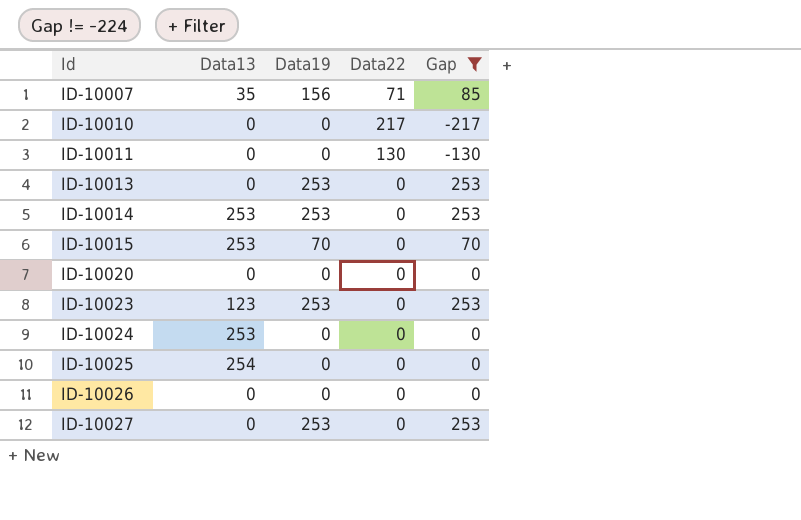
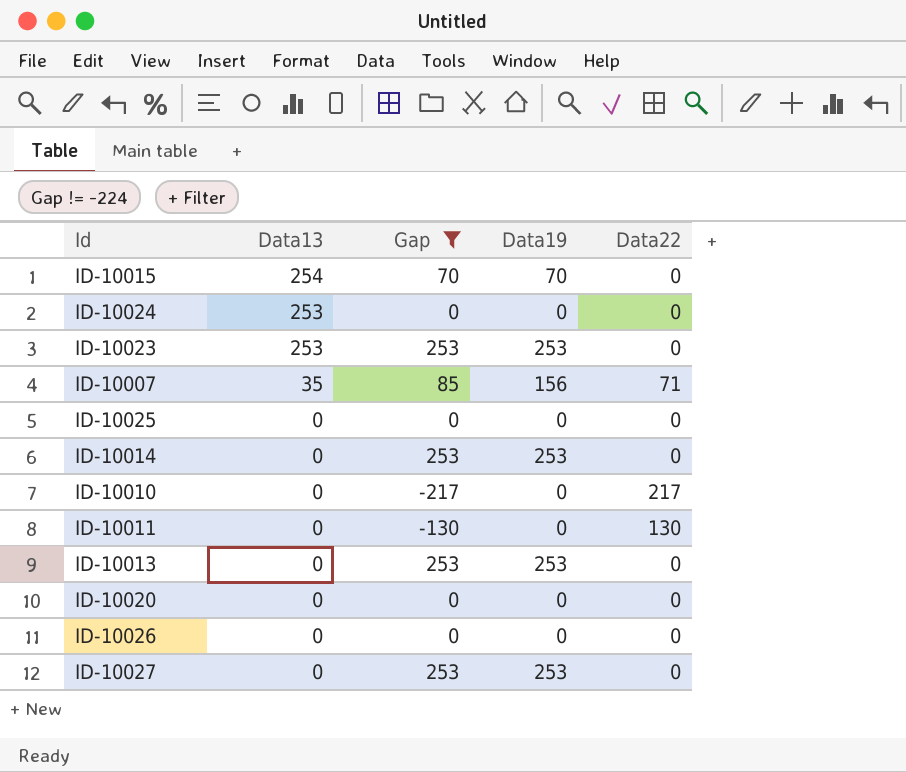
row order: Id ascending -> Data13 descending
column Gap | position: 5 -> 3
ID-10015 | Data13: 253 -> 254
ID-10023 | Data13: 123 -> 253
ID-10025 | Data13: 254 -> 0
ID-10014 | Data13: 253 -> 0

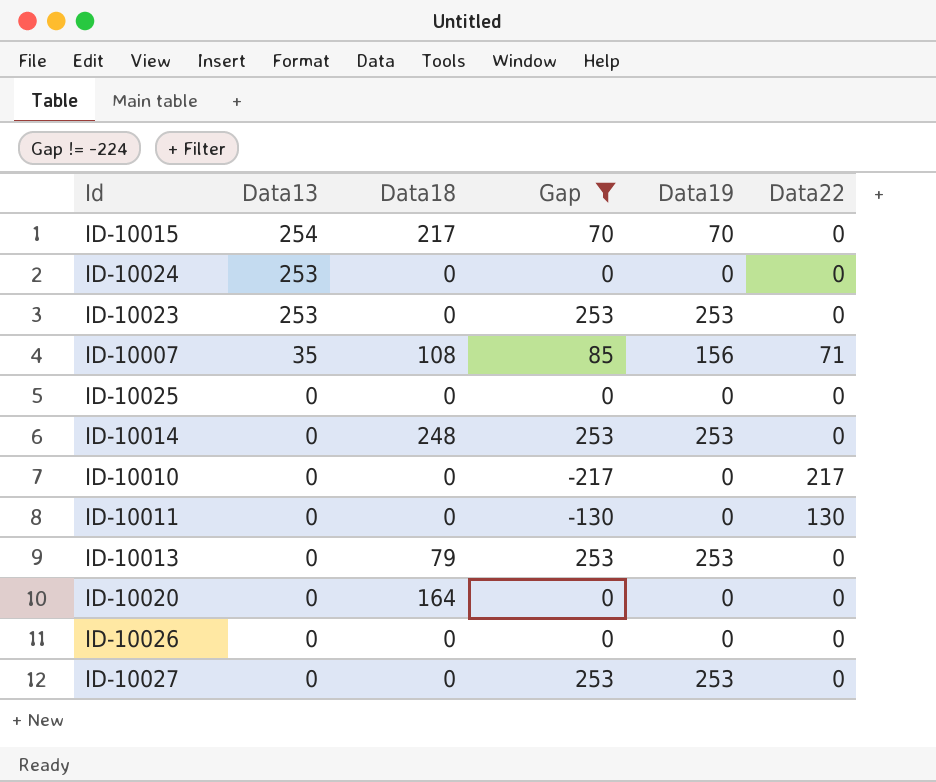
column Data18 | position: none -> 3

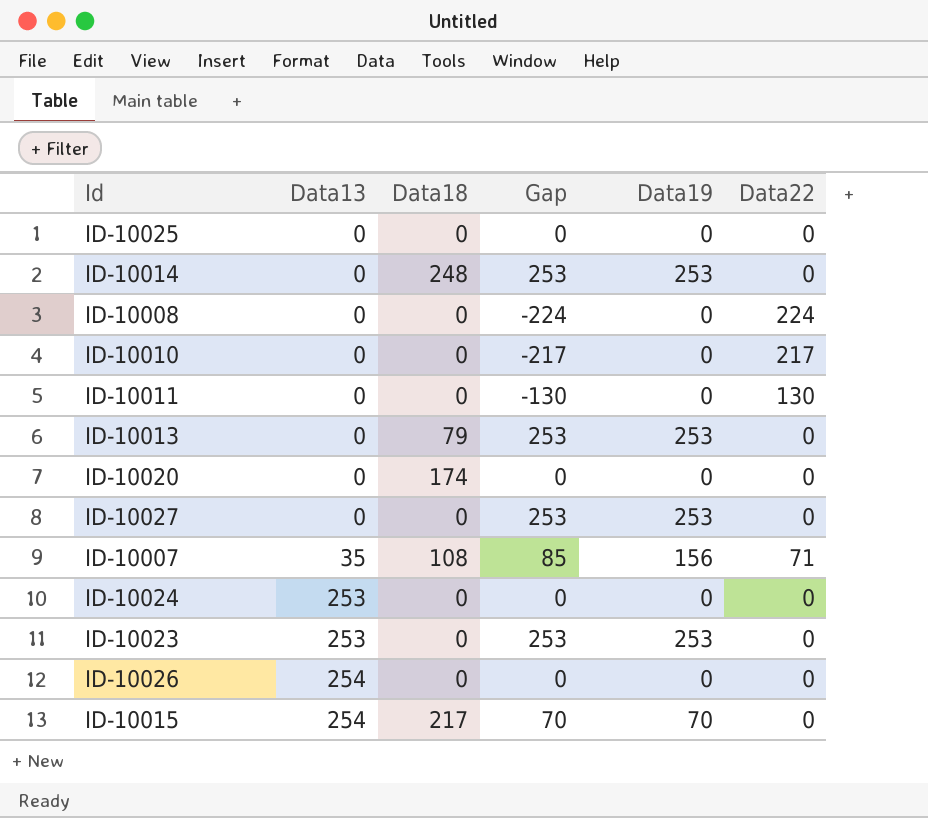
filter: Gap != -224 -> none
row order: Data13 descending -> Data13 ascending
ID-10020 | Data18: 164 -> 174
ID-10026 | Data13: 0 -> 254

